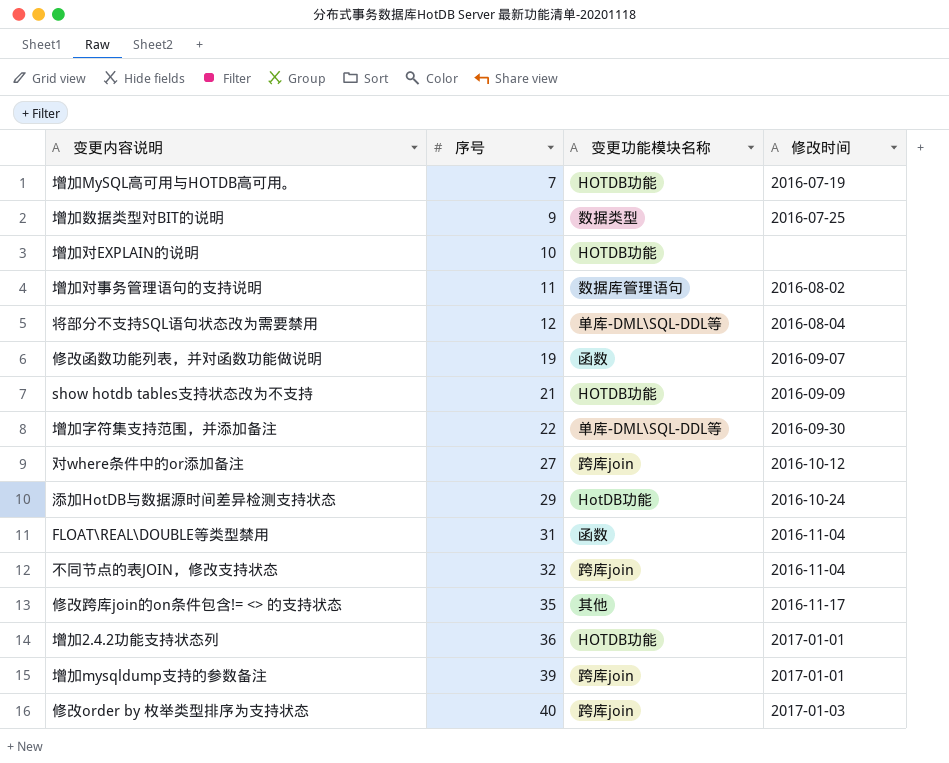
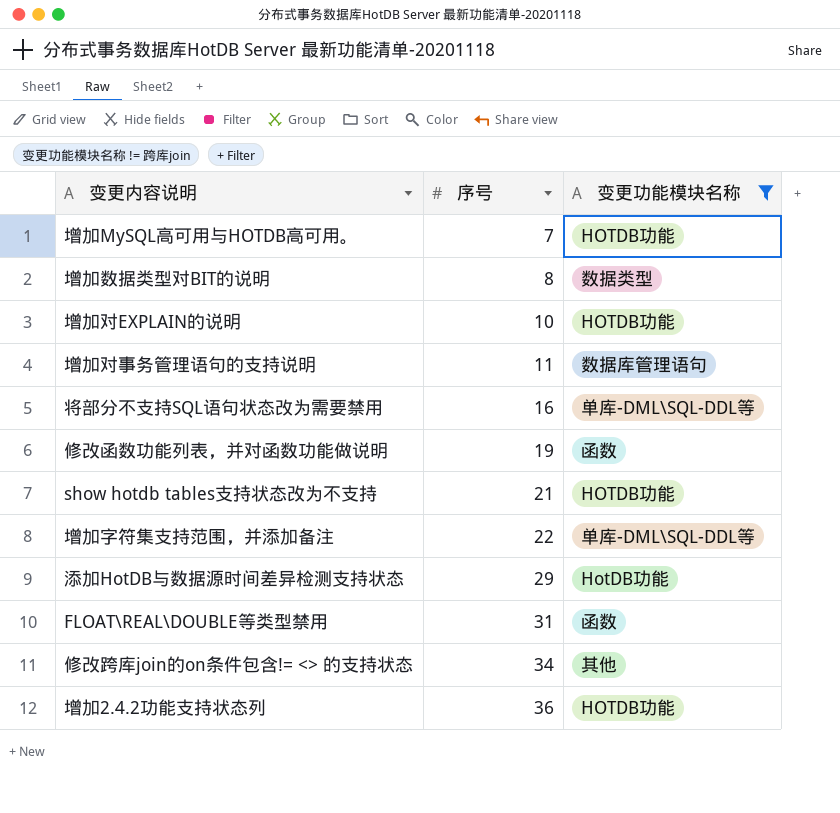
filter: none -> 变更功能模块名称 != 跨库join
column 修改时间 | position: 4 -> none
增加数据类型对BIT的说明 | 序号: 9 -> 8
将部分不支持SQL语句状态改为需要禁用 | 序号: 12 -> 16
修改跨库join的on条件包含!= <> 的支持状态 | 序号: 35 -> 34

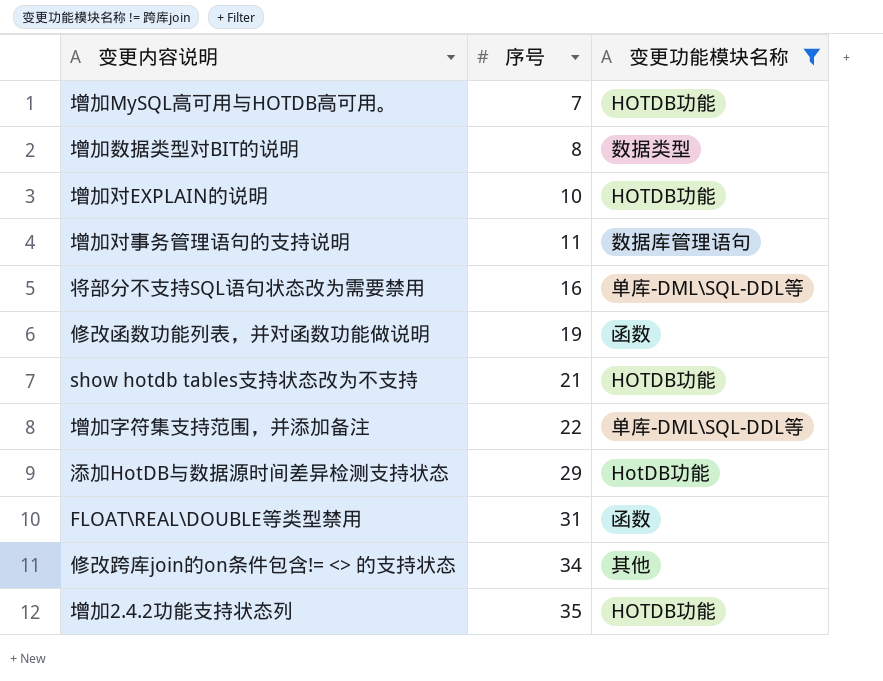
增加2.4.2功能支持状态列 | 序号: 36 -> 35

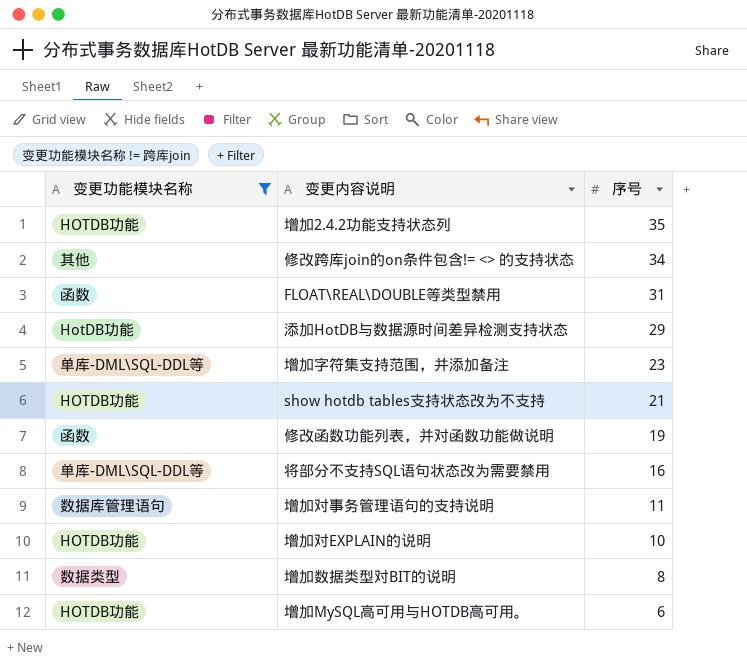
row order: 序号 ascending -> 序号 descending
column 变更功能模块名称 | position: 3 -> 1
增加字符集支持范围，并添加备注 | 序号: 22 -> 23
增加MySQL高可用与HOTDB高可用。 | 序号: 7 -> 6

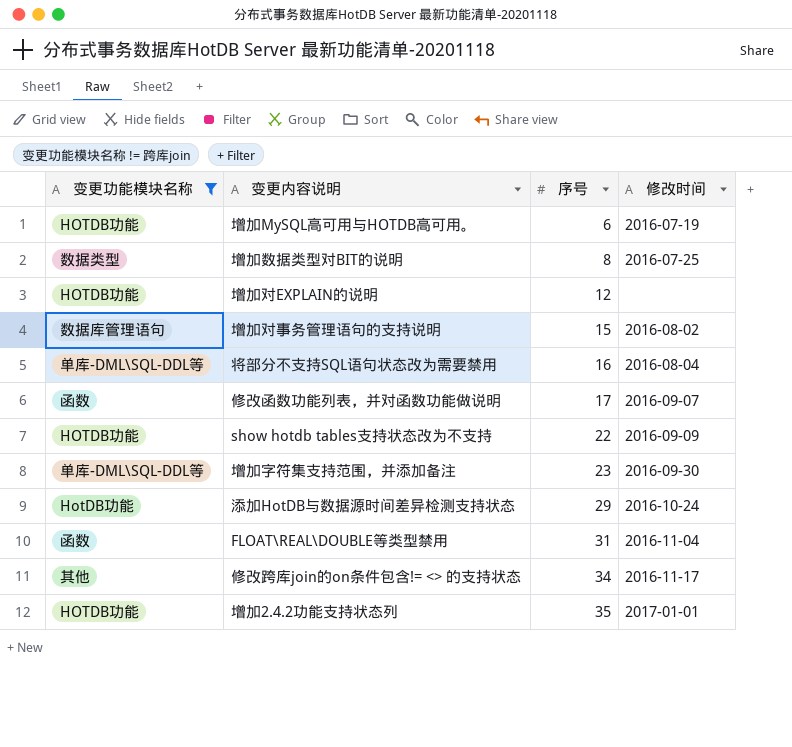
row order: 序号 descending -> 序号 ascending
column 修改时间 | position: none -> 4
增加对EXPLAIN的说明 | 序号: 10 -> 12
增加对事务管理语句的支持说明 | 序号: 11 -> 15
修改函数功能列表，并对函数功能做说明 | 序号: 19 -> 17
show hotdb tables支持状态改为不支持 | 序号: 21 -> 22

